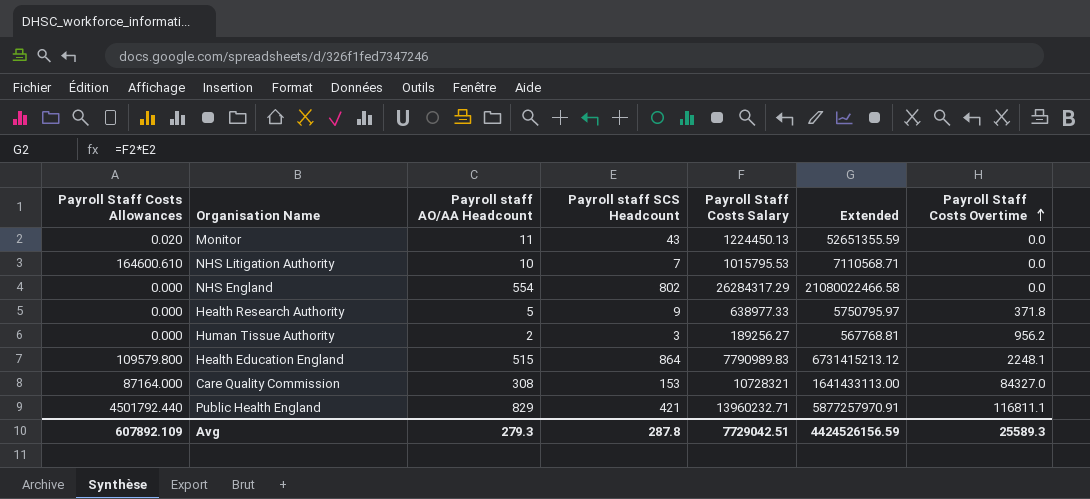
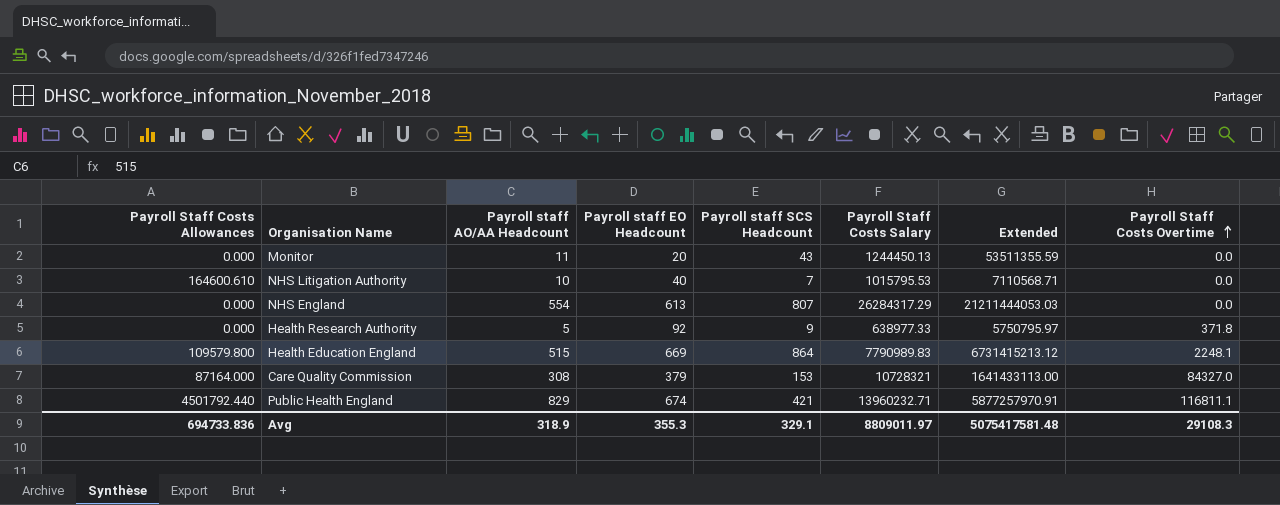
column Payroll staff EO Headcount | position: none -> 4
row Human Tissue Authority: 0.000 | 2 | 3 | 189256.27 | 567768.81 | 956.2 -> none
Monitor | Payroll Staff Costs Allowances: 0.020 -> 0.000
Monitor | Payroll Staff Costs Salary: 1224450.13 -> 1244450.13
Monitor | Extended: 52651355.59 -> 53511355.59
NHS England | Payroll staff SCS Headcount: 802 -> 807
NHS England | Extended: 21080022466.58 -> 21211444053.03
Avg | Payroll Staff Costs Allowances: 607892.109 -> 694733.836
Avg | Payroll staff AO/AA Headcount: 279.3 -> 318.9
Avg | Payroll staff SCS Headcount: 287.8 -> 329.1
Avg | Payroll Staff Costs Salary: 7729042.51 -> 8809011.97
Avg | Extended: 4424526156.59 -> 5075417581.48
Avg | Payroll Staff Costs Overtime: 25589.3 -> 29108.3

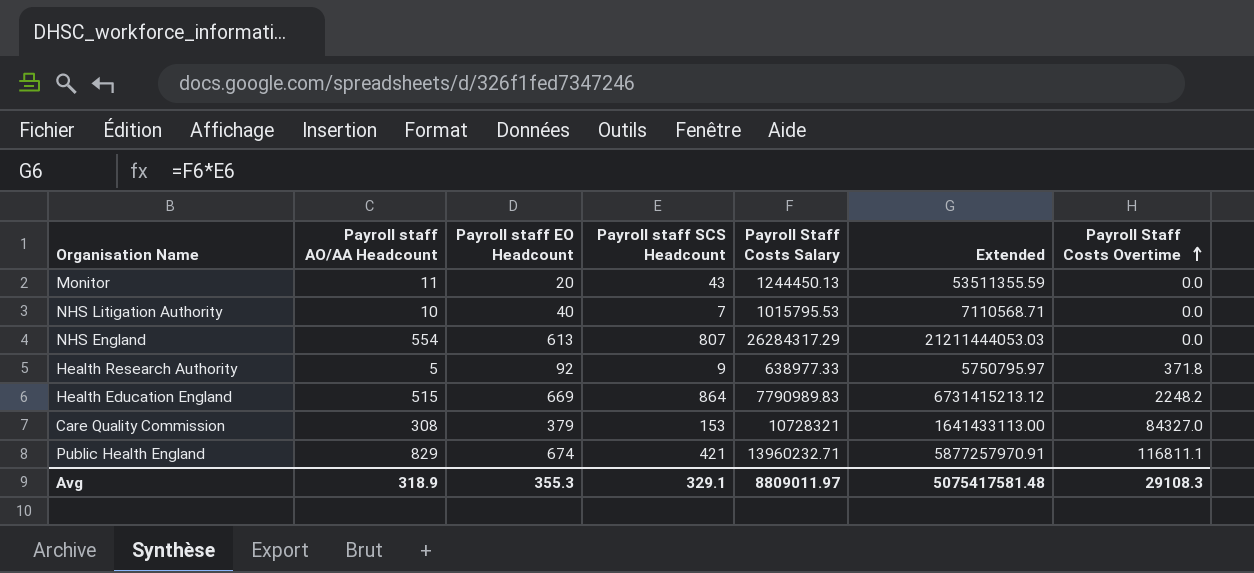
column Payroll Staff Costs Allowances | position: 1 -> none
Health Education England | Payroll Staff Costs Overtime: 2248.1 -> 2248.2

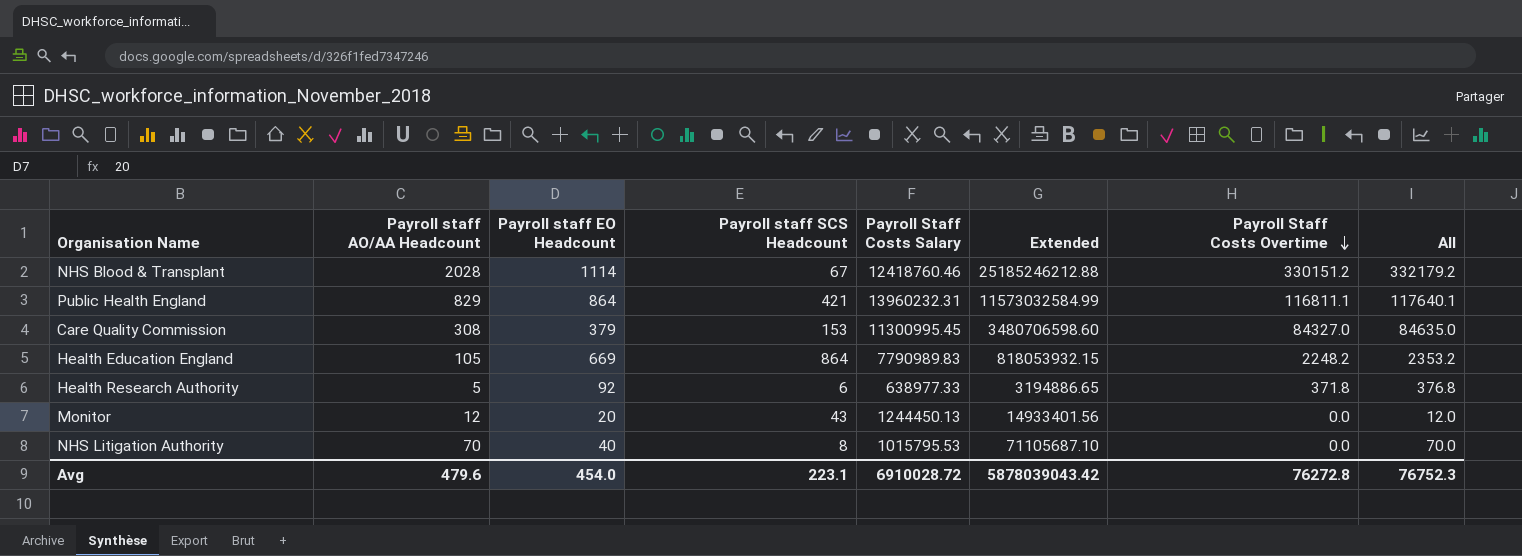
row order: Payroll Staff Costs Overtime ascending -> Payroll Staff Costs Overtime descending
column Extended | formula: [Payroll staff SCS Headcount] * [Payroll Staff Costs Salary] -> [Payroll staff AO/AA Headcount] * [Payroll Staff Costs Salary]
column All | formula: none -> [Payroll staff AO/AA Headcount] + [Payroll Staff Costs Overtime]
row NHS England: 554 | 613 | 807 | 26284317.29 | 21211444053.03 | 0.0 -> none
row NHS Blood & Transplant: none -> 2028 | 1114 | 67 | 12418760.46 | 25185246212.88 | 330151.2 | 332179.2
Public Health England | Payroll staff EO Headcount: 674 -> 864
Public Health England | Payroll Staff Costs Salary: 13960232.71 -> 13960232.31
Care Quality Commission | Payroll Staff Costs Salary: 10728321 -> 11300995.45
Health Education England | Payroll staff AO/AA Headcount: 515 -> 105
Health Research Authority | Payroll staff SCS Headcount: 9 -> 6
Monitor | Payroll staff AO/AA Headcount: 11 -> 12
NHS Litigation Authority | Payroll staff AO/AA Headcount: 10 -> 70
NHS Litigation Authority | Payroll staff SCS Headcount: 7 -> 8
Avg | Payroll staff AO/AA Headcount: 318.9 -> 479.6
Avg | Payroll staff EO Headcount: 355.3 -> 454.0
Avg | Payroll staff SCS Headcount: 329.1 -> 223.1
Avg | Payroll Staff Costs Salary: 8809011.97 -> 6910028.72
Avg | Extended: 5075417581.48 -> 5878039043.42
Avg | Payroll Staff Costs Overtime: 29108.3 -> 76272.8

